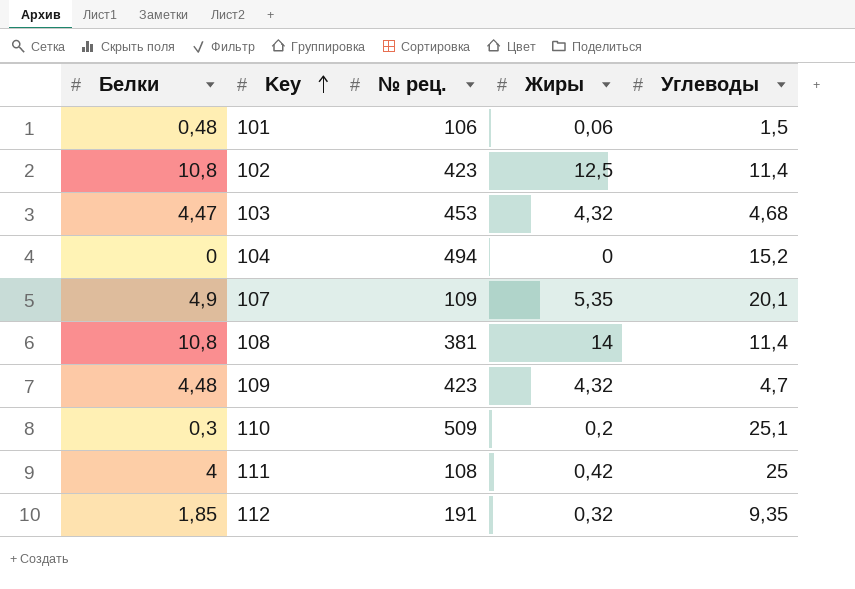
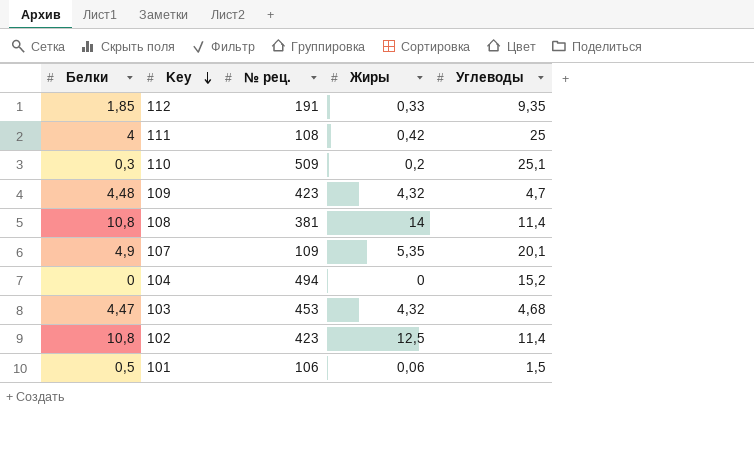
row order: Key ascending -> Key descending
112 | Жиры: 0,32 -> 0,33
101 | Белки: 0,48 -> 0,5

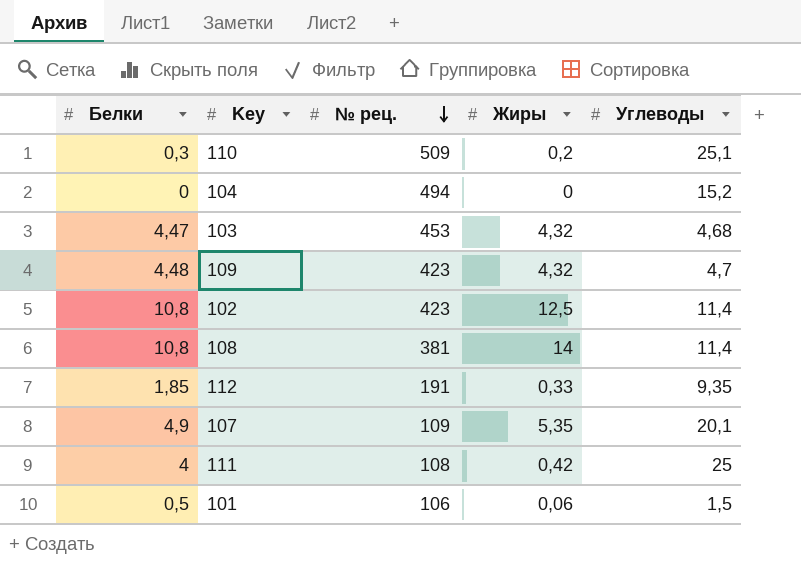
row order: Key descending -> № рец. descending

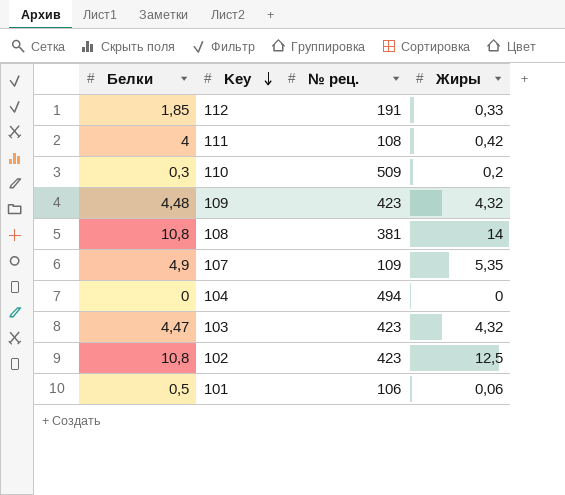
row order: № рец. descending -> Key descending
column Углеводы | position: 5 -> none
103 | № рец.: 453 -> 423

